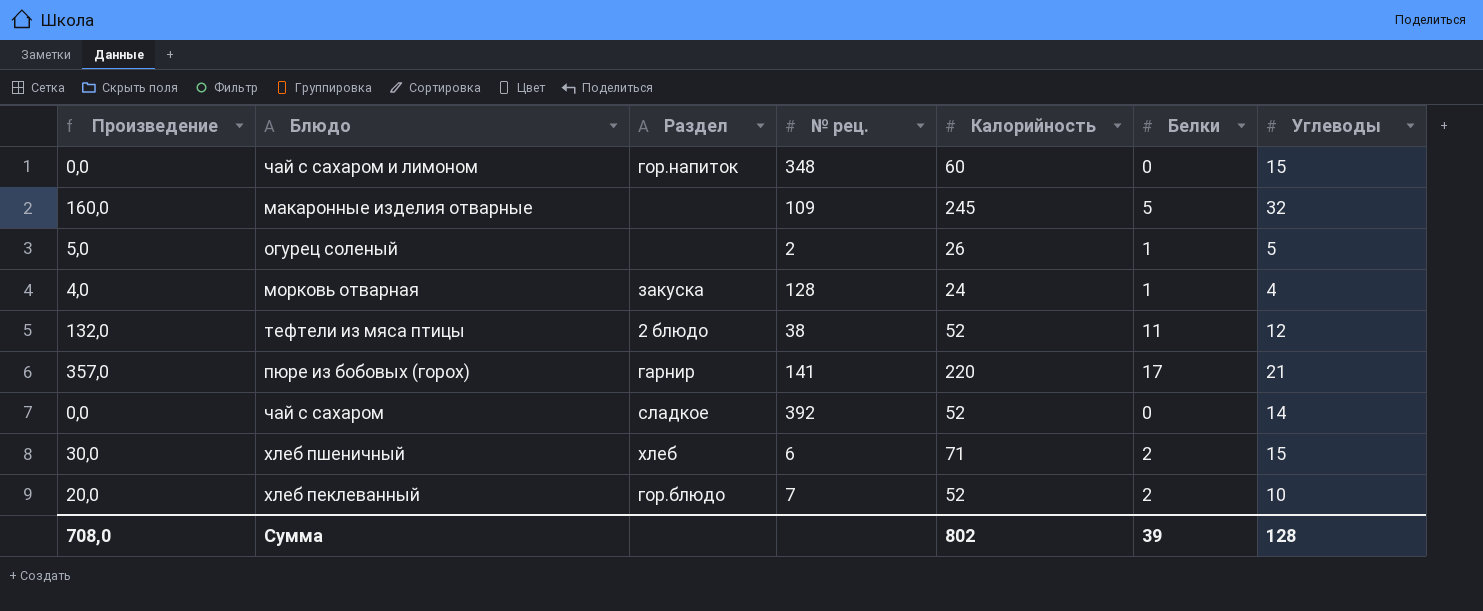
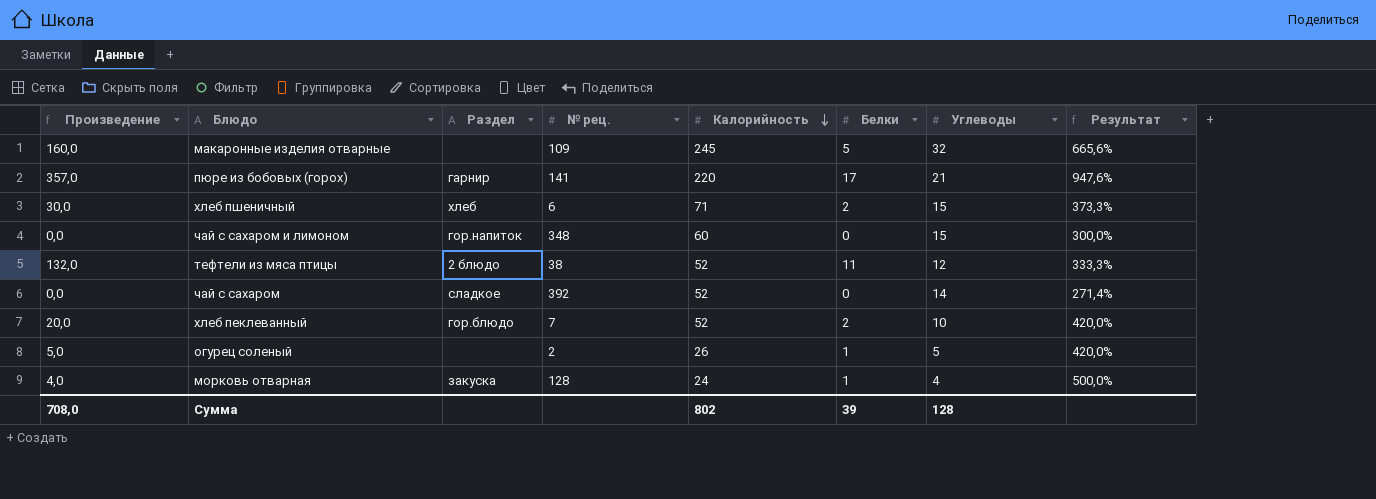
row order: none -> Калорийность descending
column Результат | formula: none -> ([Калорийность] - [Углеводы]) / [Углеводы]

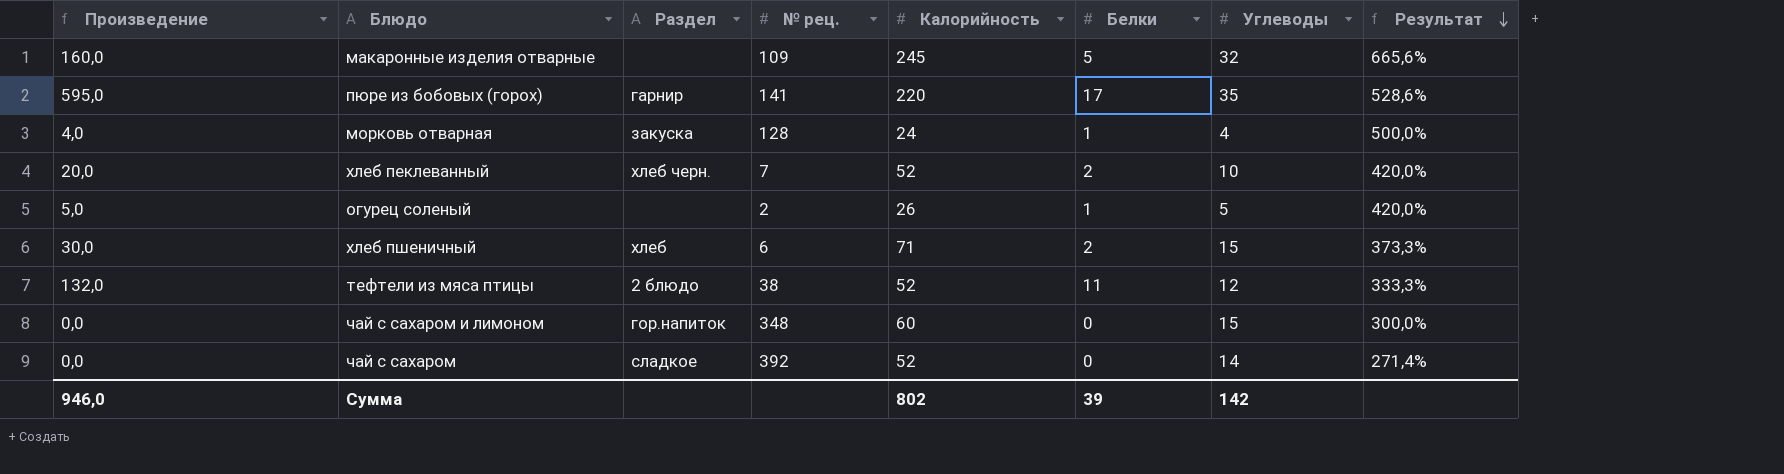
row order: Калорийность descending -> Результат descending
пюре из бобовых (горох) | Произведение: 357,0 -> 595,0
пюре из бобовых (горох) | Углеводы: 21 -> 35
пюре из бобовых (горох) | Результат: 947,6% -> 528,6%
хлеб пеклеванный | Раздел: гор.блюдо -> хлеб черн.
Сумма | Произведение: 708,0 -> 946,0
Сумма | Углеводы: 128 -> 142

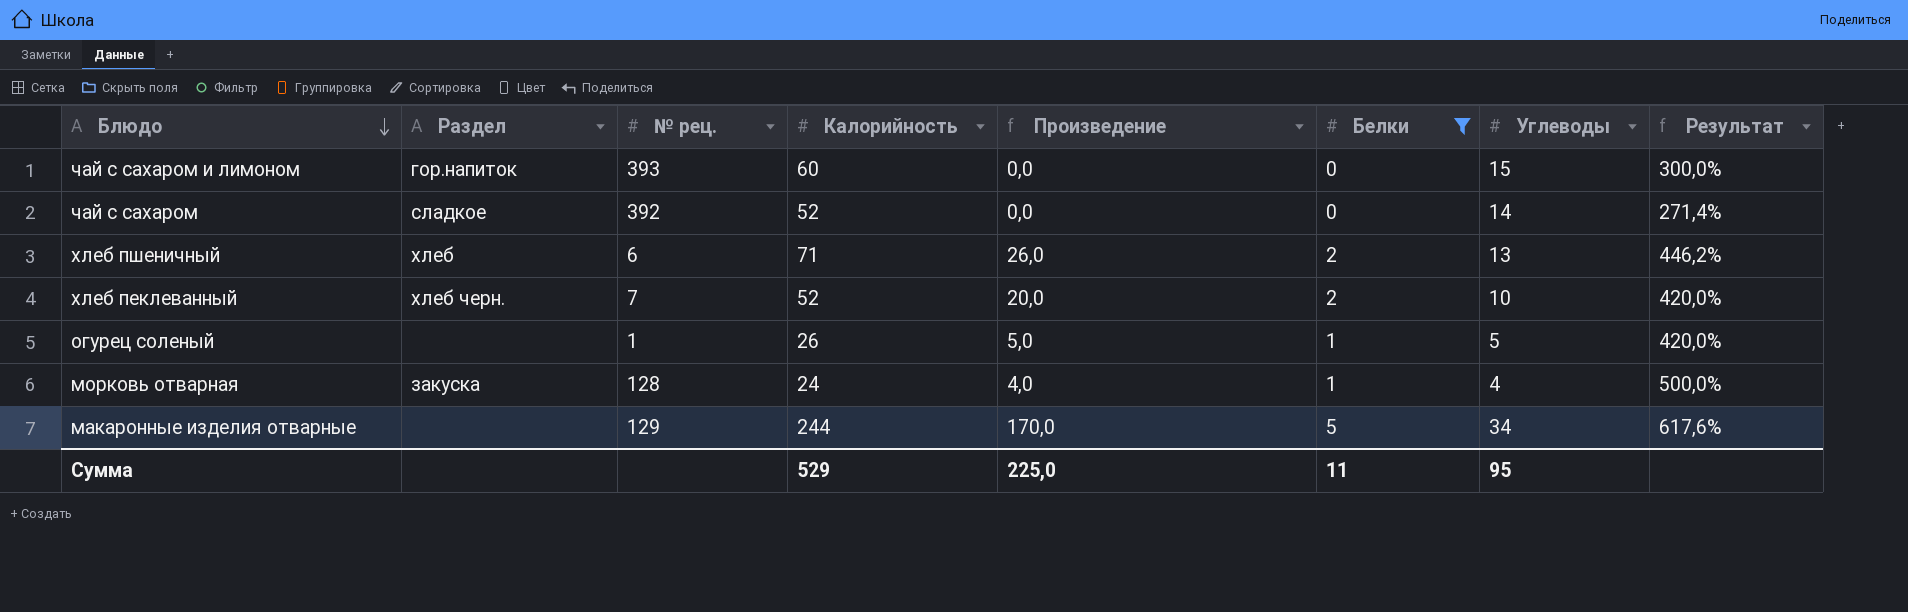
filter: none -> Белки <= 5
row order: Результат descending -> Блюдо descending
column Произведение | position: 1 -> 5
чай с сахаром и лимоном | № рец.: 348 -> 393
хлеб пшеничный | Произведение: 30,0 -> 26,0
хлеб пшеничный | Углеводы: 15 -> 13
хлеб пшеничный | Результат: 373,3% -> 446,2%
огурец соленый | № рец.: 2 -> 1
макаронные изделия отварные | № рец.: 109 -> 129
макаронные изделия отварные | Калорийность: 245 -> 244
макаронные изделия отварные | Произведение: 160,0 -> 170,0
макаронные изделия отварные | Углеводы: 32 -> 34
макаронные изделия отварные | Результат: 665,6% -> 617,6%
Сумма | Калорийность: 802 -> 529
Сумма | Произведение: 946,0 -> 225,0
Сумма | Белки: 39 -> 11
Сумма | Углеводы: 142 -> 95

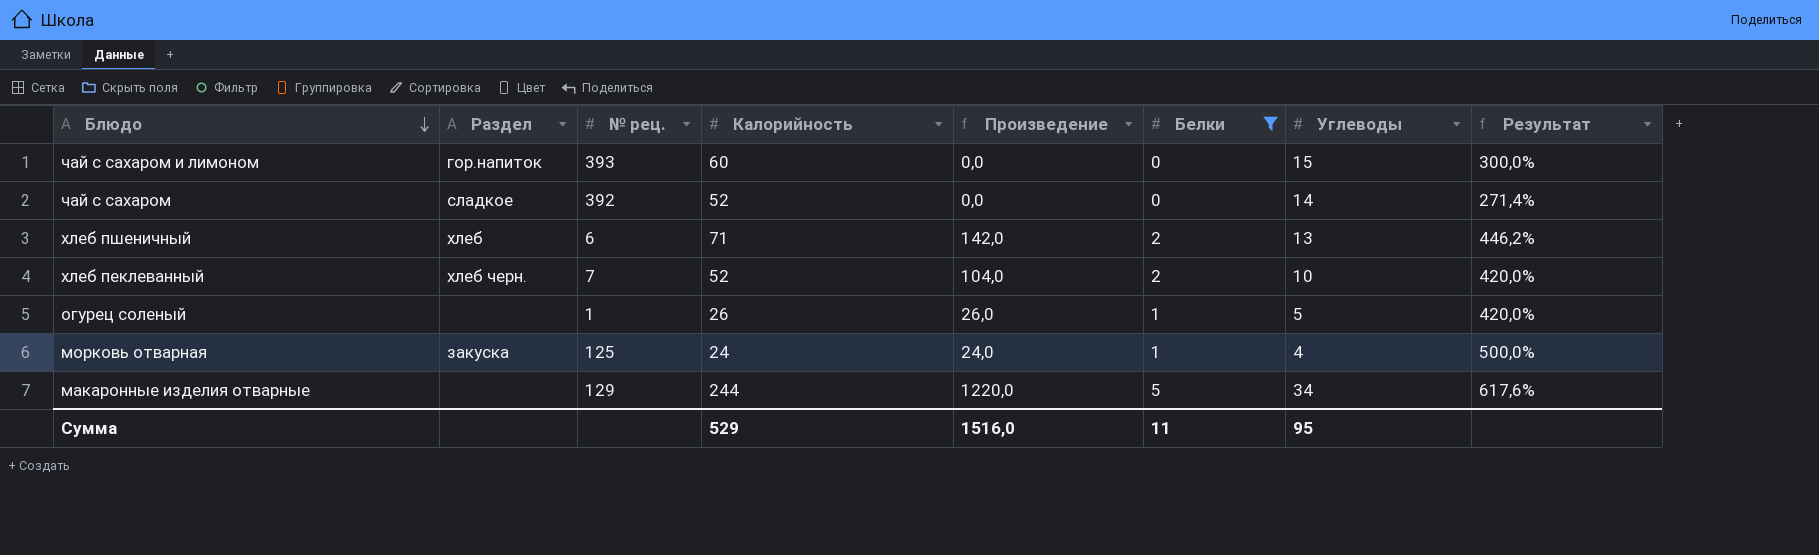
column Произведение | formula: [Белки] * [Углеводы] -> [Калорийность] * [Белки]
морковь отварная | № рец.: 128 -> 125
Сумма | Произведение: 225,0 -> 1516,0

